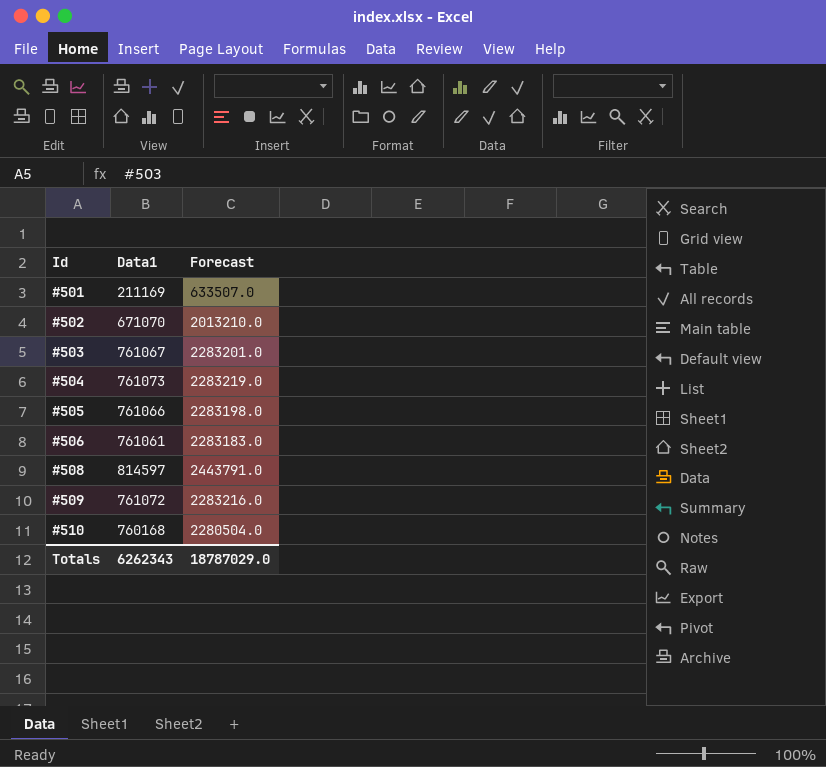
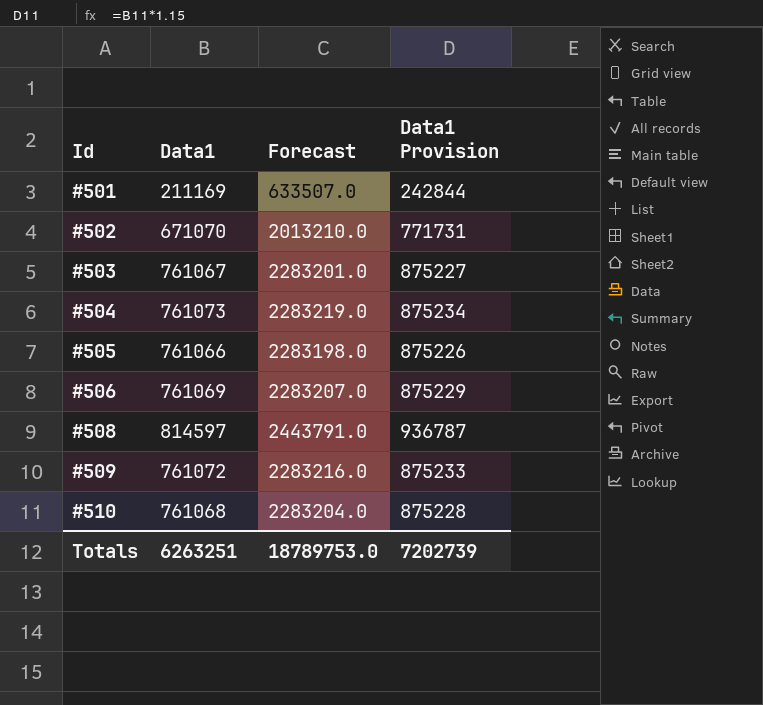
column Data1 Provision | formula: none -> [Data1] * 1.15
#506 | Data1: 761061 -> 761069
#506 | Forecast: 2283183.0 -> 2283207.0
#510 | Data1: 760168 -> 761068
#510 | Forecast: 2280504.0 -> 2283204.0
Totals | Data1: 6262343 -> 6263251
Totals | Forecast: 18787029.0 -> 18789753.0

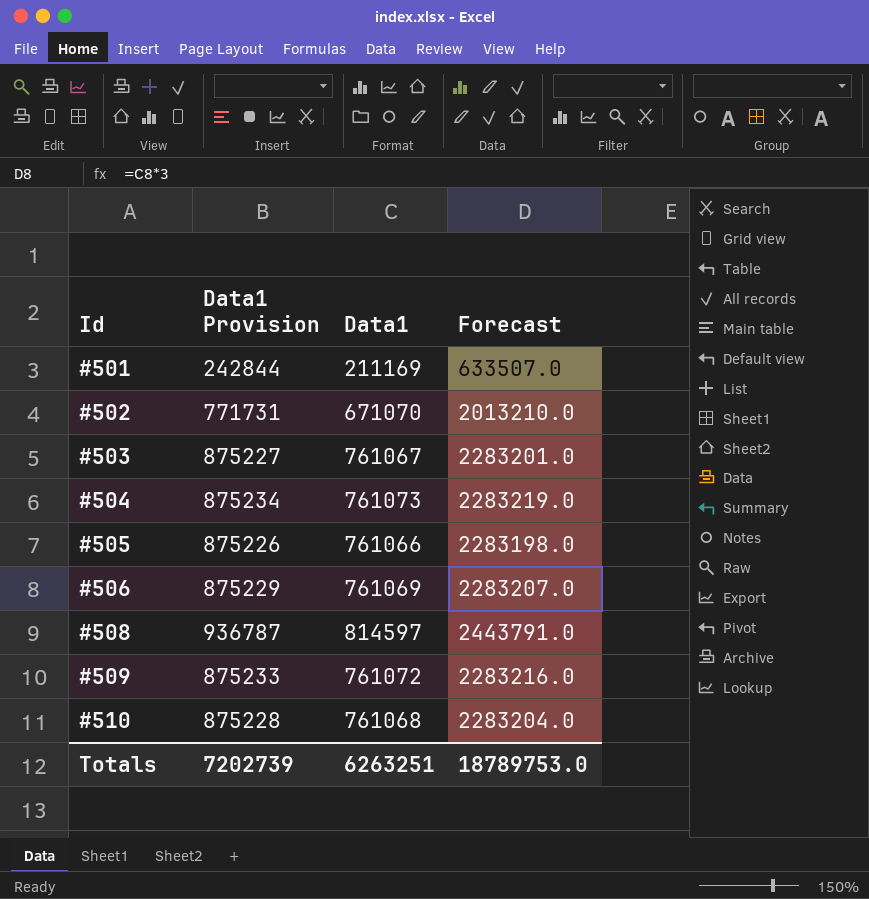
column Data1 Provision | position: 4 -> 2

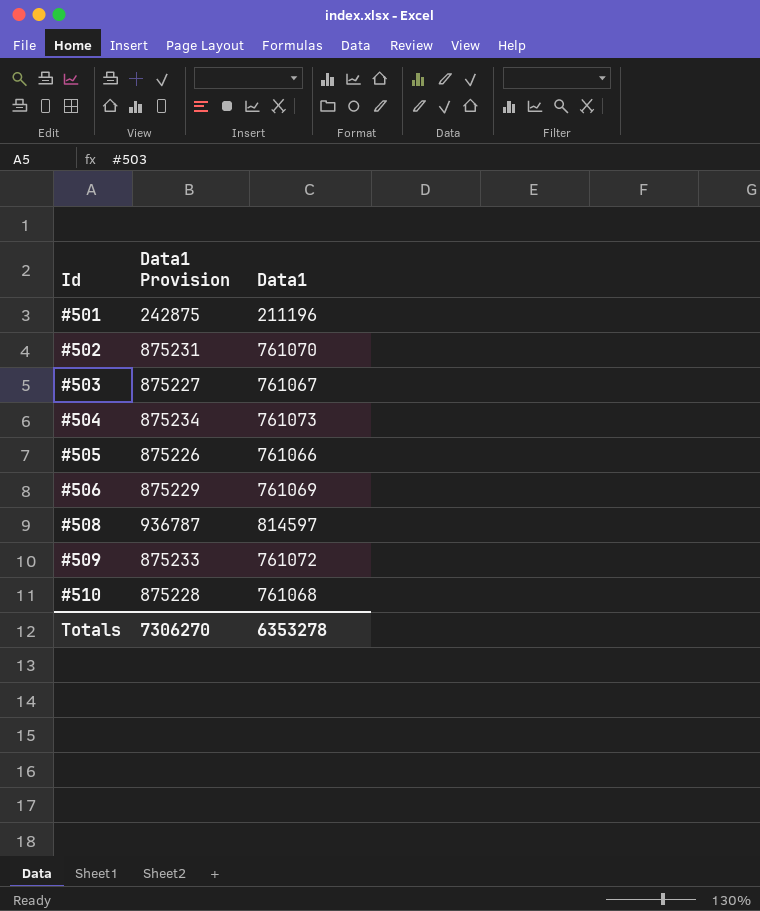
column Forecast | formula: [Data1] * 3 -> none
#501 | Data1 Provision: 242844 -> 242875
#501 | Data1: 211169 -> 211196
#502 | Data1 Provision: 771731 -> 875231
#502 | Data1: 671070 -> 761070
Totals | Data1 Provision: 7202739 -> 7306270
Totals | Data1: 6263251 -> 6353278

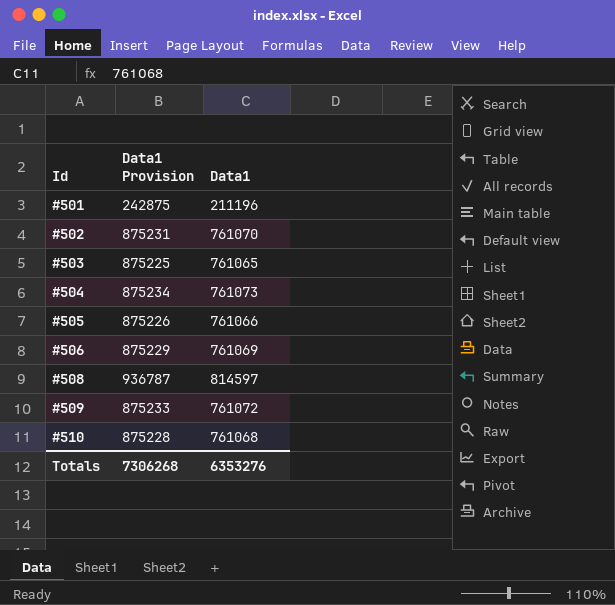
#503 | Data1 Provision: 875227 -> 875225
#503 | Data1: 761067 -> 761065
Totals | Data1 Provision: 7306270 -> 7306268
Totals | Data1: 6353278 -> 6353276

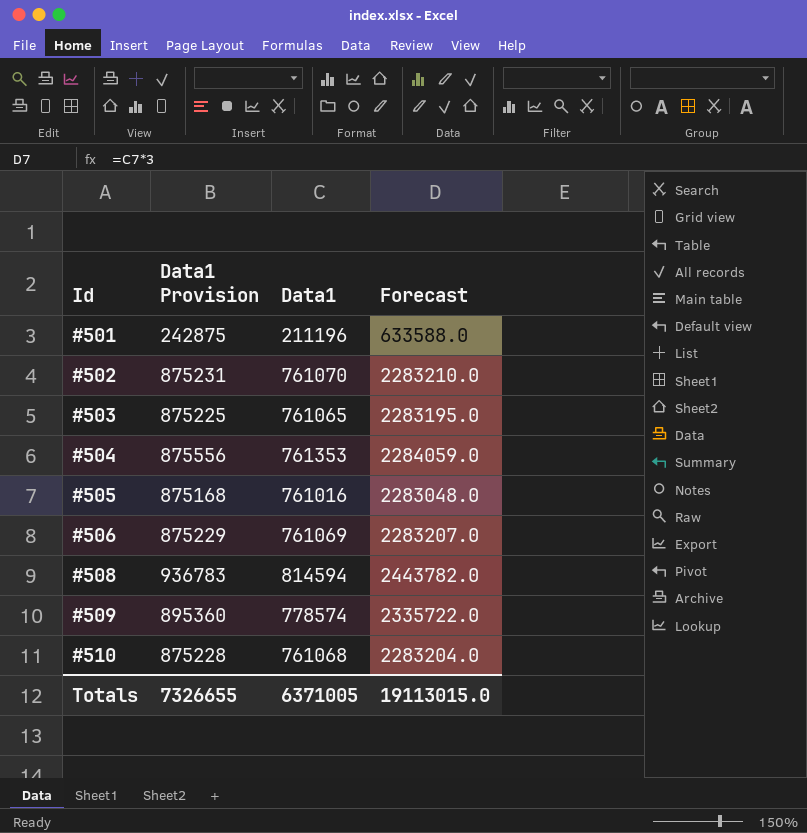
column Forecast | formula: none -> [Data1] * 3
#504 | Data1 Provision: 875234 -> 875556
#504 | Data1: 761073 -> 761353
#505 | Data1 Provision: 875226 -> 875168
#505 | Data1: 761066 -> 761016
#508 | Data1 Provision: 936787 -> 936783
#508 | Data1: 814597 -> 814594
#509 | Data1 Provision: 875233 -> 895360
#509 | Data1: 761072 -> 778574
Totals | Data1 Provision: 7306268 -> 7326655
Totals | Data1: 6353276 -> 6371005

